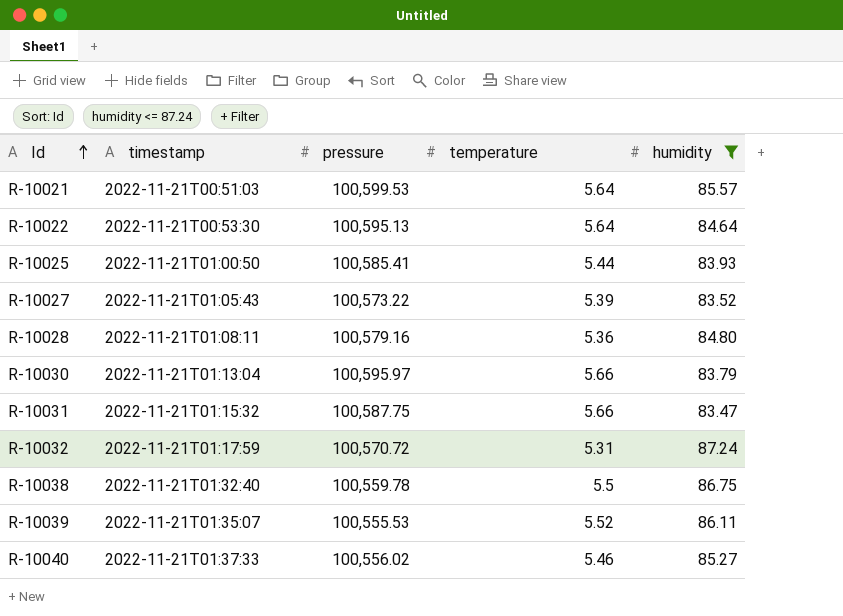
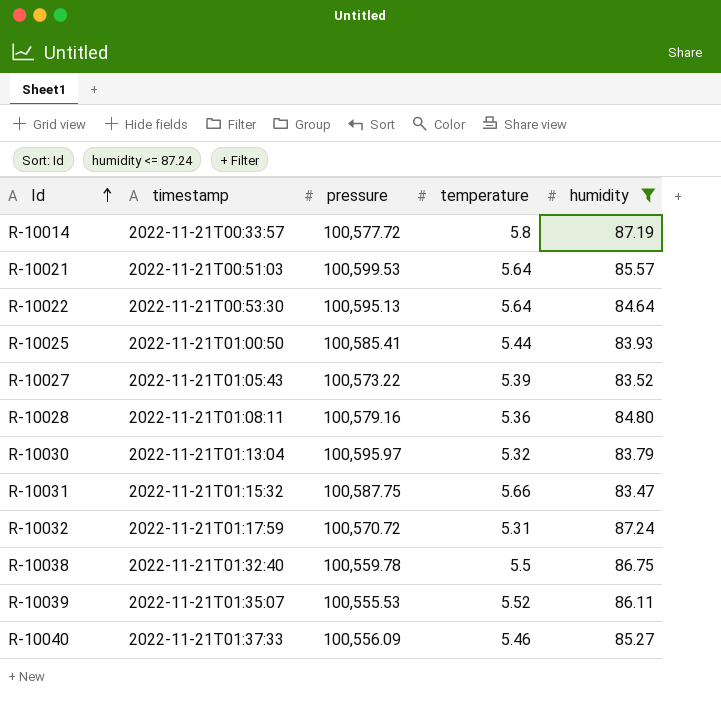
row R-10014: none -> 2022-11-21T00:33:57 | 100,577.72 | 5.8 | 87.19
R-10030 | temperature: 5.66 -> 5.32
R-10040 | pressure: 100,556.02 -> 100,556.09

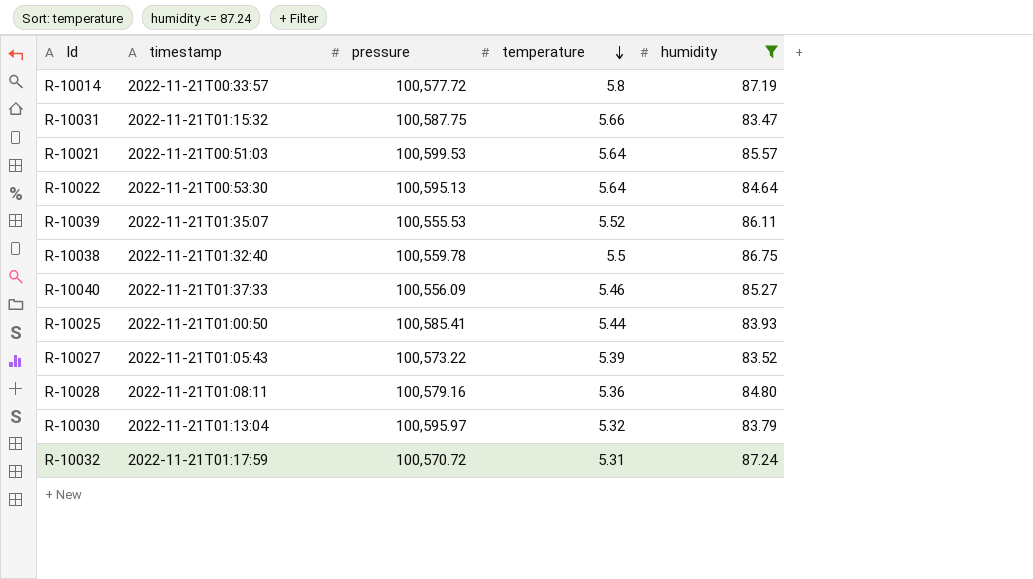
row order: Id ascending -> temperature descending

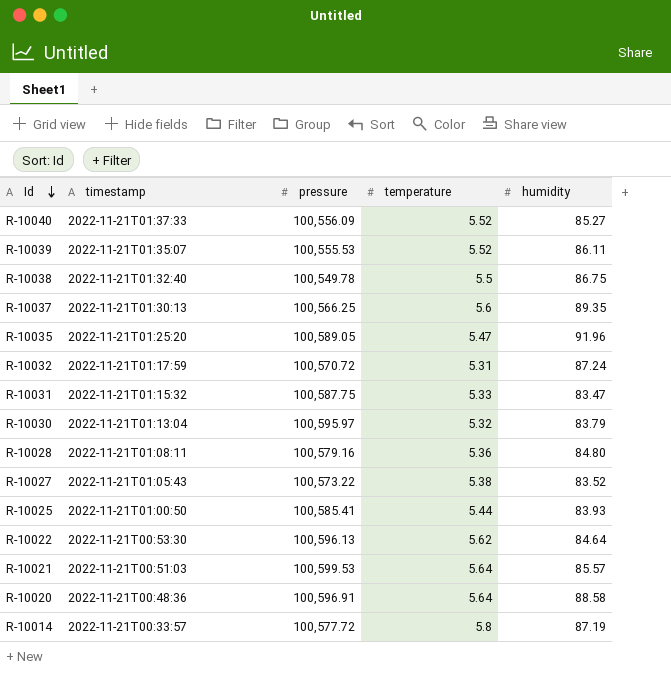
filter: humidity <= 87.24 -> none
row order: temperature descending -> Id descending
R-10040 | temperature: 5.46 -> 5.52
R-10038 | pressure: 100,559.78 -> 100,549.78
R-10031 | temperature: 5.66 -> 5.33
R-10027 | temperature: 5.39 -> 5.38
R-10022 | pressure: 100,595.13 -> 100,596.13
R-10022 | temperature: 5.64 -> 5.62

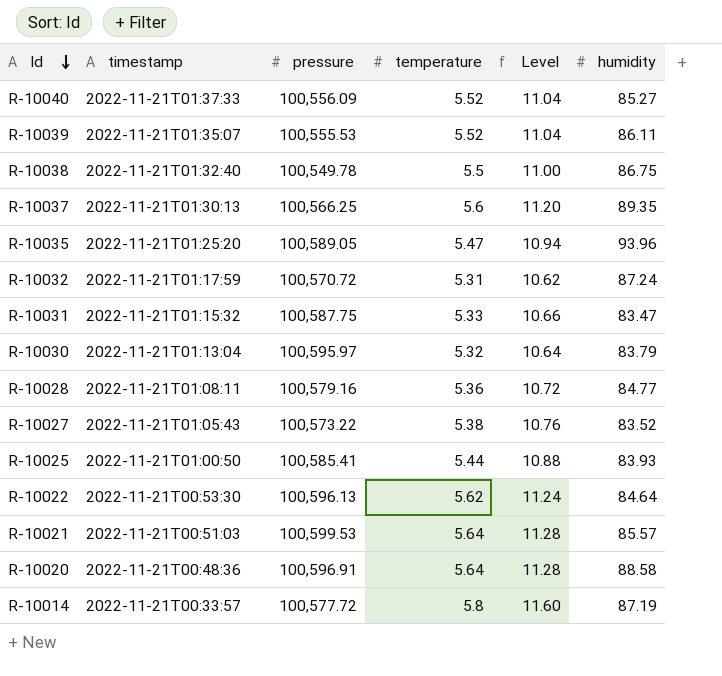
column Level | formula: none -> [temperature] * 2
R-10035 | humidity: 91.96 -> 93.96
R-10028 | humidity: 84.80 -> 84.77

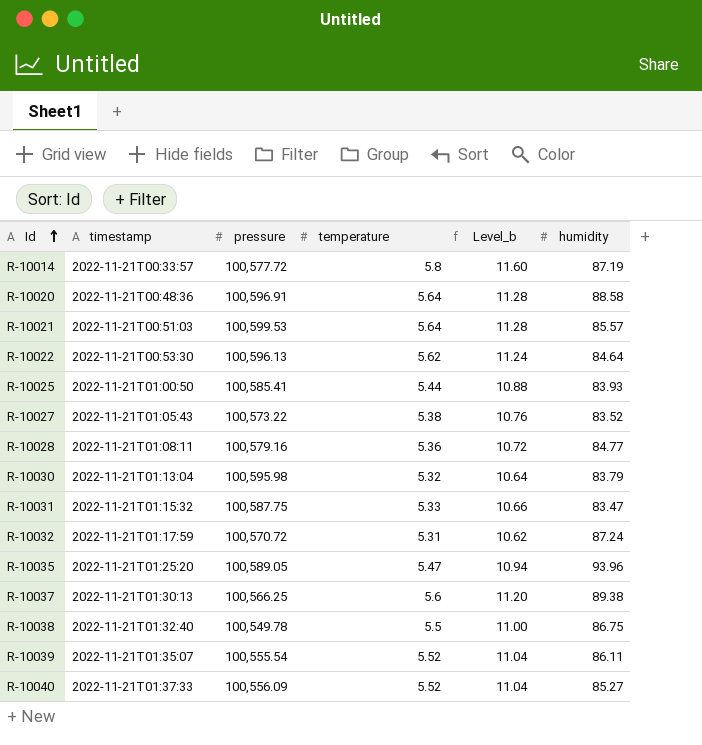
row order: Id descending -> Id ascending
column name: Level -> Level_b
R-10030 | pressure: 100,595.97 -> 100,595.98
R-10037 | humidity: 89.35 -> 89.38
R-10039 | pressure: 100,555.53 -> 100,555.54

